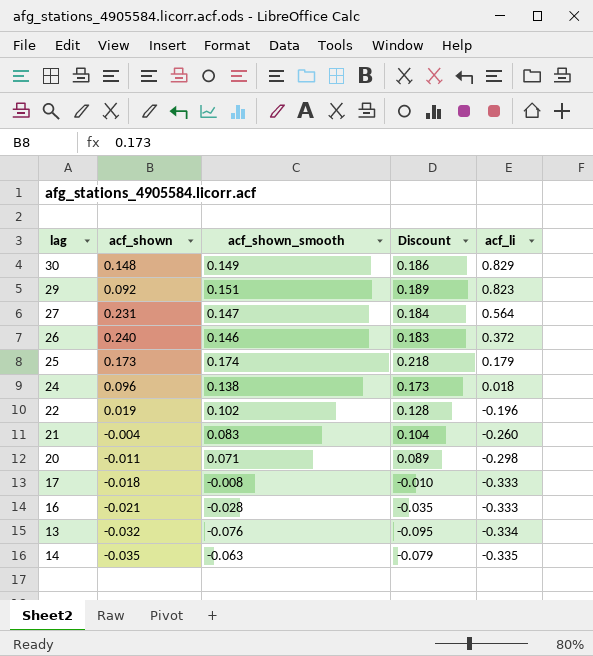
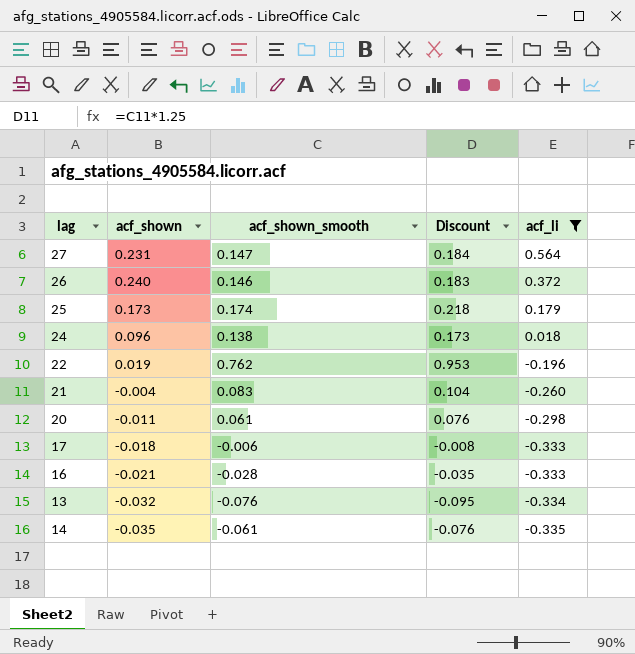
filter: none -> acf_li <= 0.564
22 | acf_shown_smooth: 0.102 -> 0.762
22 | Discount: 0.128 -> 0.953
20 | acf_shown_smooth: 0.071 -> 0.061
20 | Discount: 0.089 -> 0.076
17 | acf_shown_smooth: -0.008 -> -0.006
17 | Discount: -0.010 -> -0.008
14 | acf_shown_smooth: -0.063 -> -0.061
14 | Discount: -0.079 -> -0.076

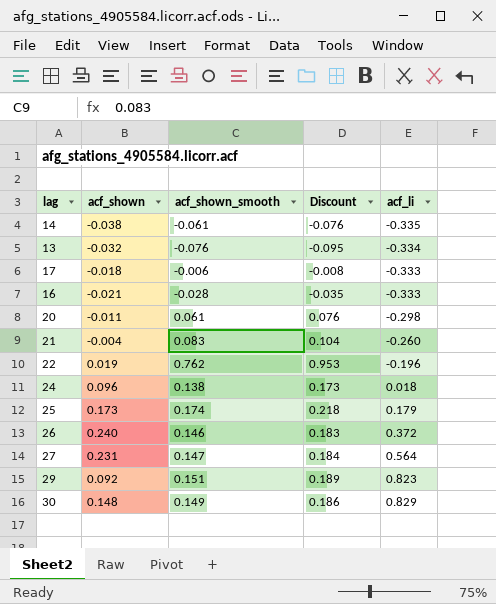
filter: acf_li <= 0.564 -> none
row order: acf_li descending -> acf_li ascending
14 | acf_shown: -0.035 -> -0.038

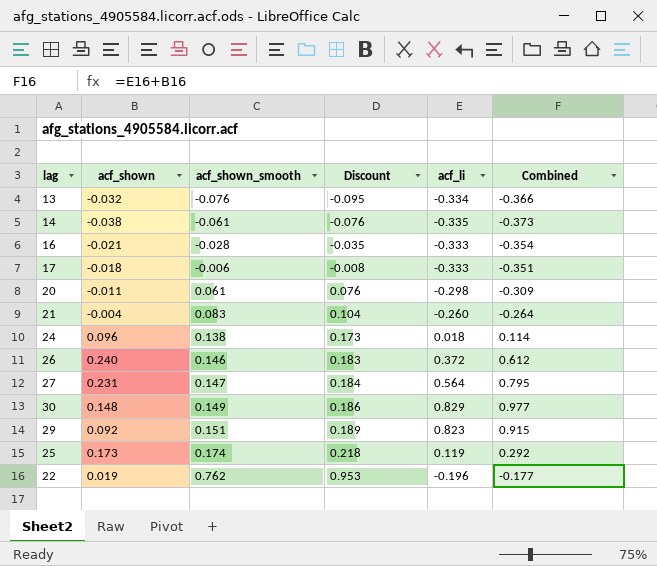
row order: acf_li ascending -> acf_shown_smooth ascending
column Combined | formula: none -> [acf_shown] + [acf_li]
25 | acf_li: 0.179 -> 0.119

